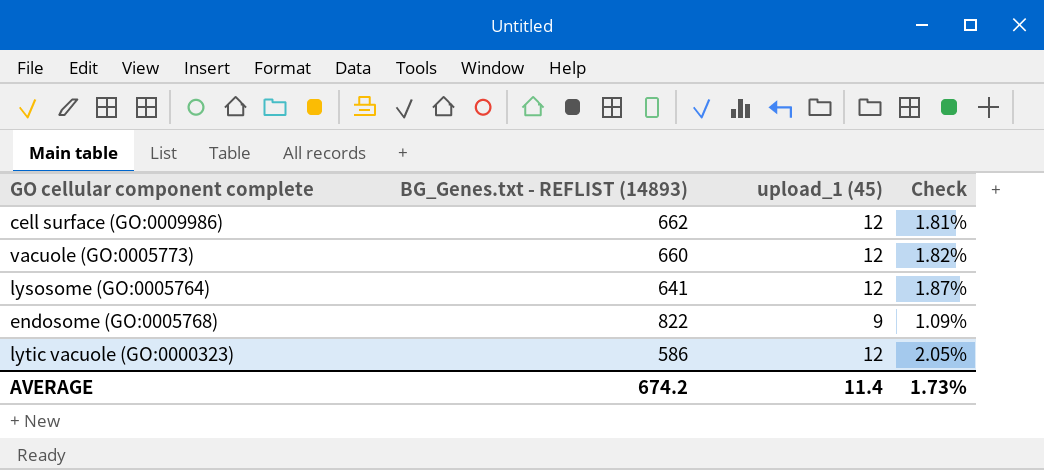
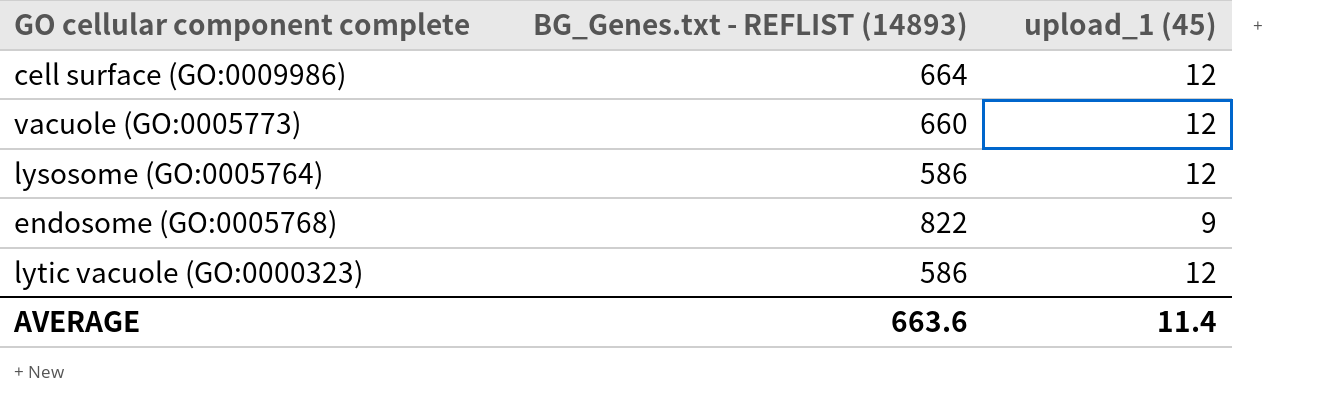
column Check | formula: [upload_1 (45)] / [BG_Genes.txt - REFLIST (14893)] -> none
cell surface (GO:0009986) | BG_Genes.txt - REFLIST (14893): 662 -> 664
lysosome (GO:0005764) | BG_Genes.txt - REFLIST (14893): 641 -> 586
AVERAGE | BG_Genes.txt - REFLIST (14893): 674.2 -> 663.6

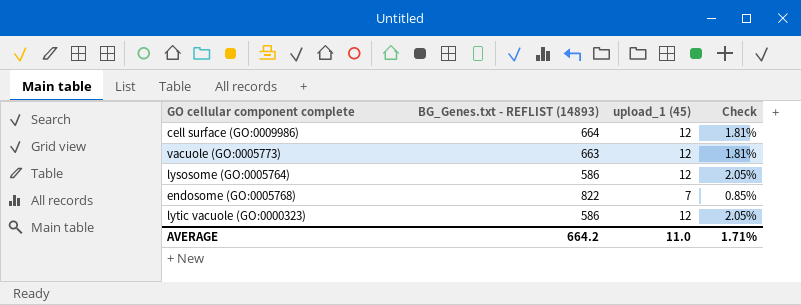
column Check | formula: none -> [upload_1 (45)] / [BG_Genes.txt - REFLIST (14893)]
vacuole (GO:0005773) | BG_Genes.txt - REFLIST (14893): 660 -> 663
endosome (GO:0005768) | upload_1 (45): 9 -> 7
AVERAGE | BG_Genes.txt - REFLIST (14893): 663.6 -> 664.2
AVERAGE | upload_1 (45): 11.4 -> 11.0

